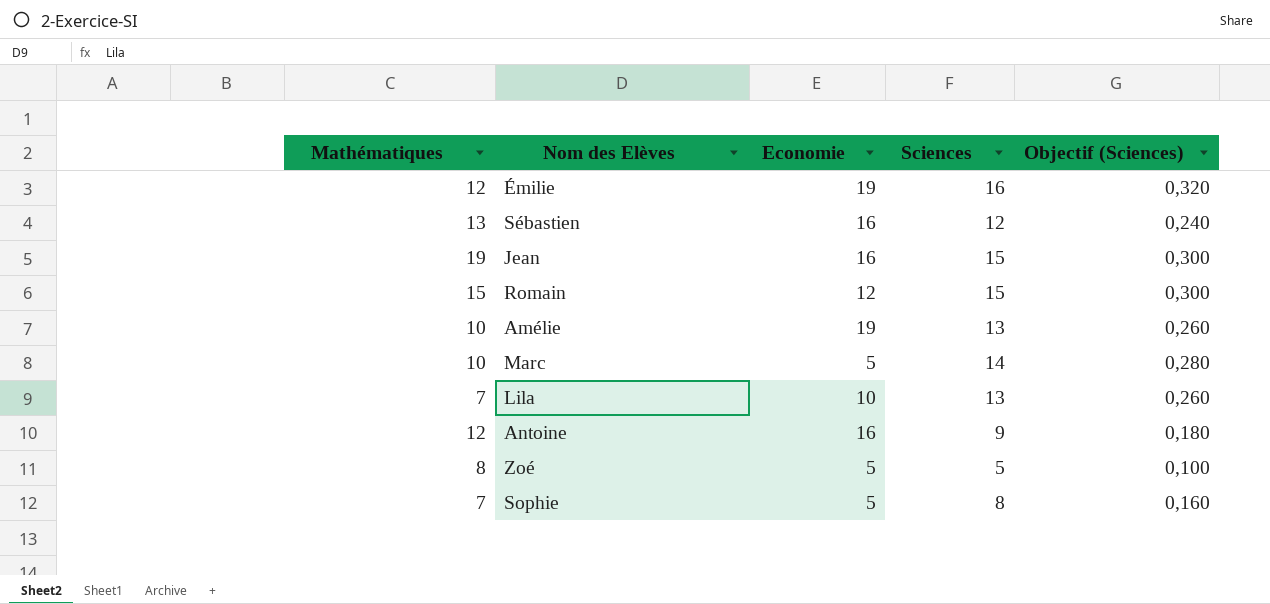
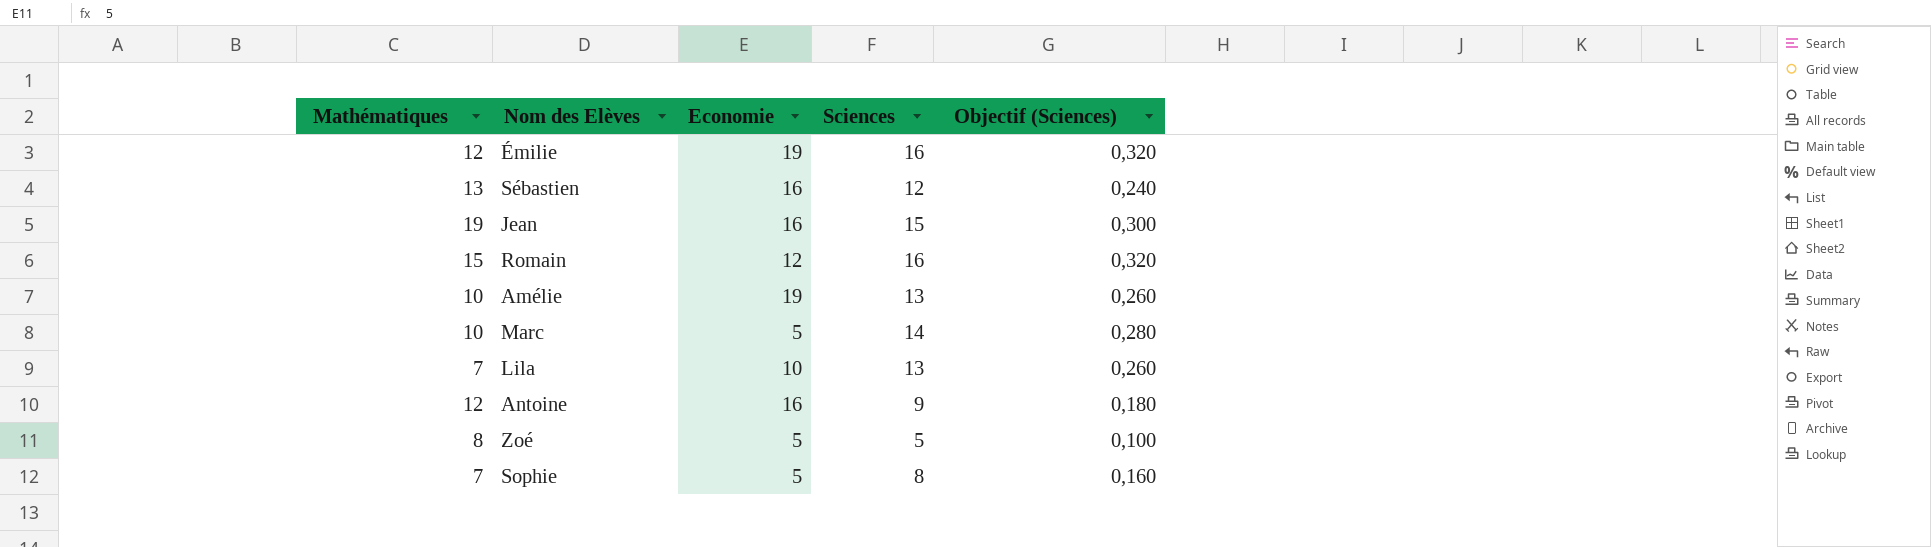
Romain | Sciences: 15 -> 16
Romain | Objectif (Sciences): 0,300 -> 0,320

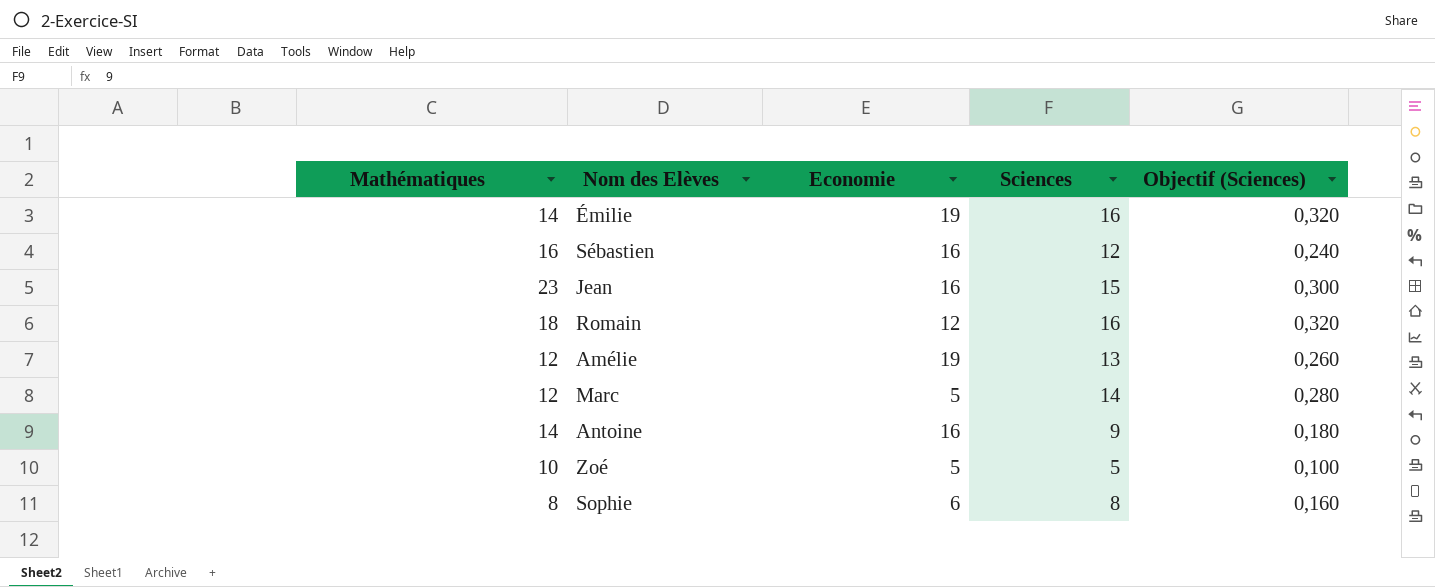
row Lila: 7 | 10 | 13 | 0,260 -> none
Émilie | Mathématiques: 12 -> 14
Sébastien | Mathématiques: 13 -> 16
Jean | Mathématiques: 19 -> 23
Romain | Mathématiques: 15 -> 18
Amélie | Mathématiques: 10 -> 12
Marc | Mathématiques: 10 -> 12
Antoine | Mathématiques: 12 -> 14
Zoé | Mathématiques: 8 -> 10
Sophie | Mathématiques: 7 -> 8
Sophie | Economie: 5 -> 6

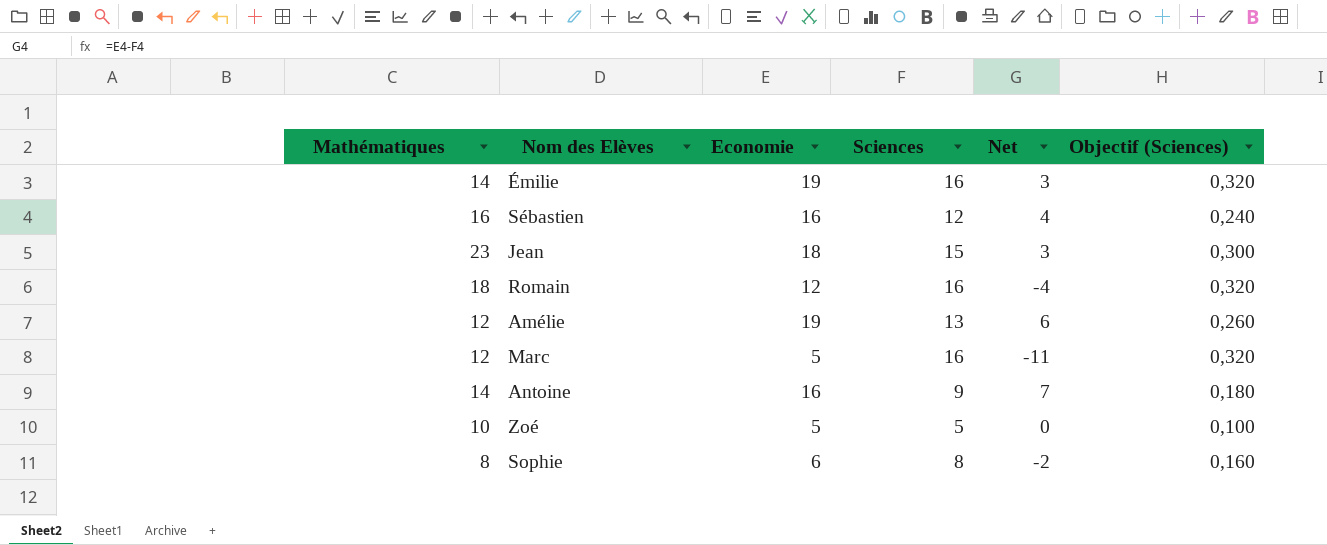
column Net | formula: none -> [Economie] - [Sciences]
Jean | Economie: 16 -> 18
Marc | Sciences: 14 -> 16
Marc | Objectif (Sciences): 0,280 -> 0,320

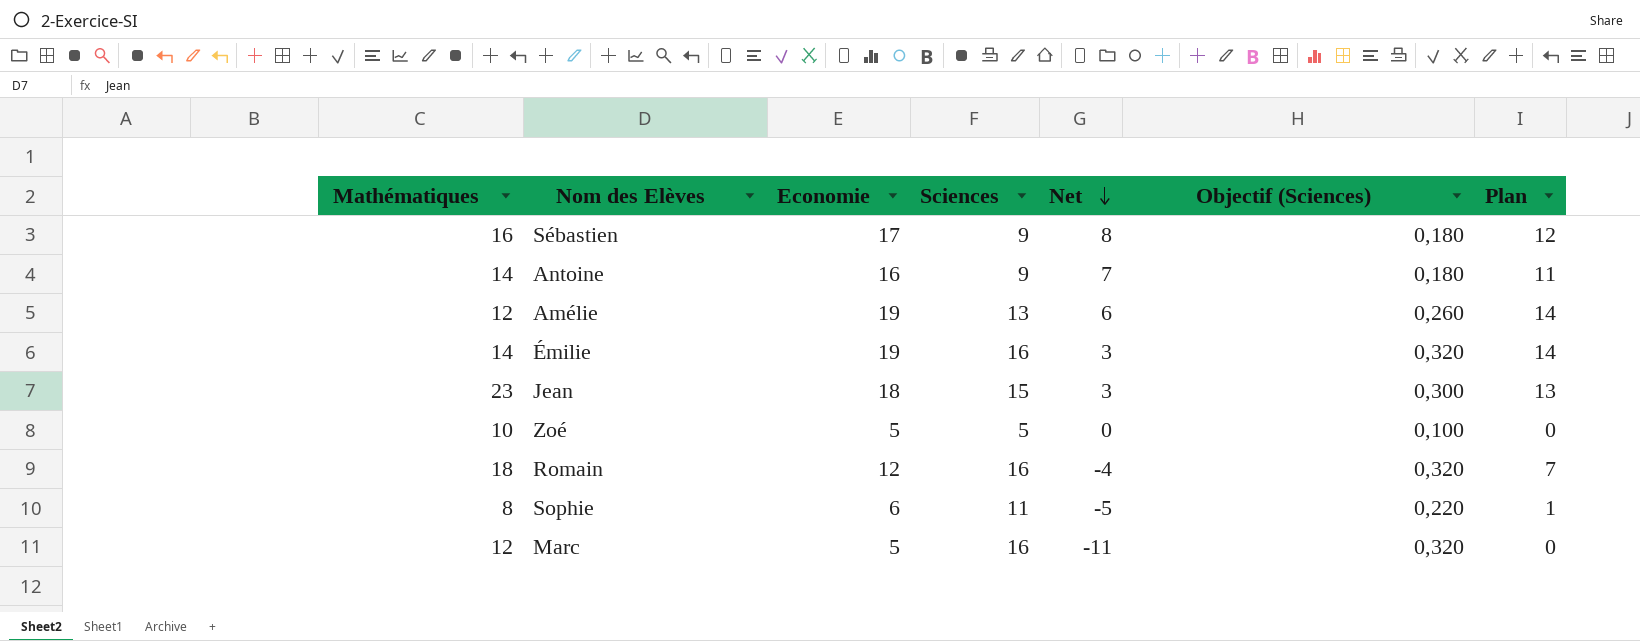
row order: none -> Net descending
column Plan | formula: none -> [Economie] - 5
Sébastien | Economie: 16 -> 17
Sébastien | Sciences: 12 -> 9
Sébastien | Net: 4 -> 8
Sébastien | Objectif (Sciences): 0,240 -> 0,180
Sophie | Sciences: 8 -> 11
Sophie | Net: -2 -> -5
Sophie | Objectif (Sciences): 0,160 -> 0,220

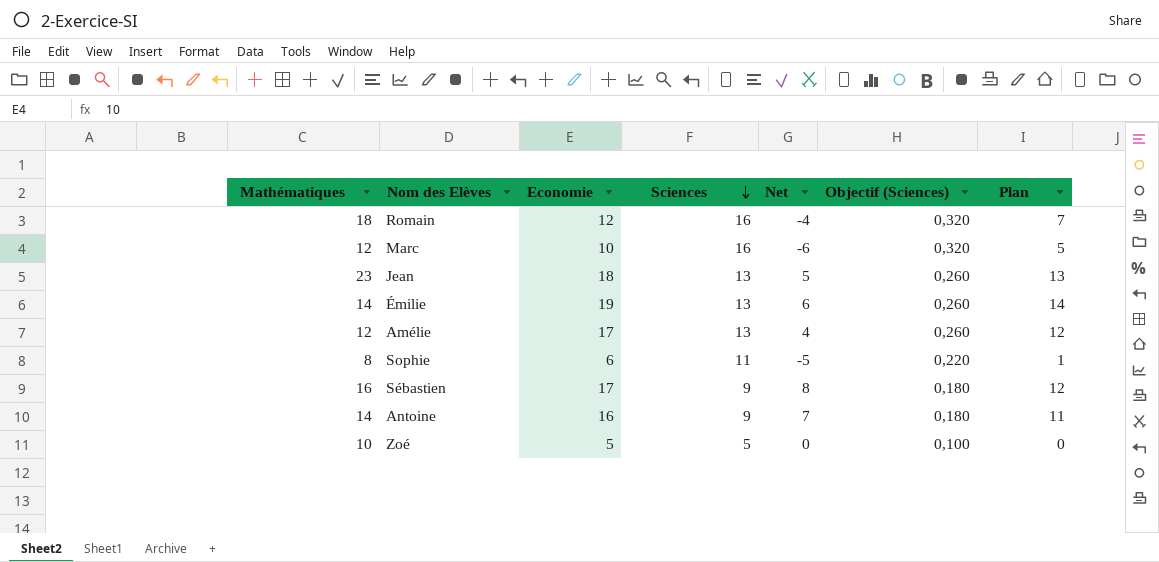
row order: Net descending -> Sciences descending
Marc | Economie: 5 -> 10
Marc | Net: -11 -> -6
Marc | Plan: 0 -> 5
Jean | Sciences: 15 -> 13
Jean | Net: 3 -> 5
Jean | Objectif (Sciences): 0,300 -> 0,260
Émilie | Sciences: 16 -> 13
Émilie | Net: 3 -> 6
Émilie | Objectif (Sciences): 0,320 -> 0,260
Amélie | Economie: 19 -> 17
Amélie | Net: 6 -> 4
Amélie | Plan: 14 -> 12

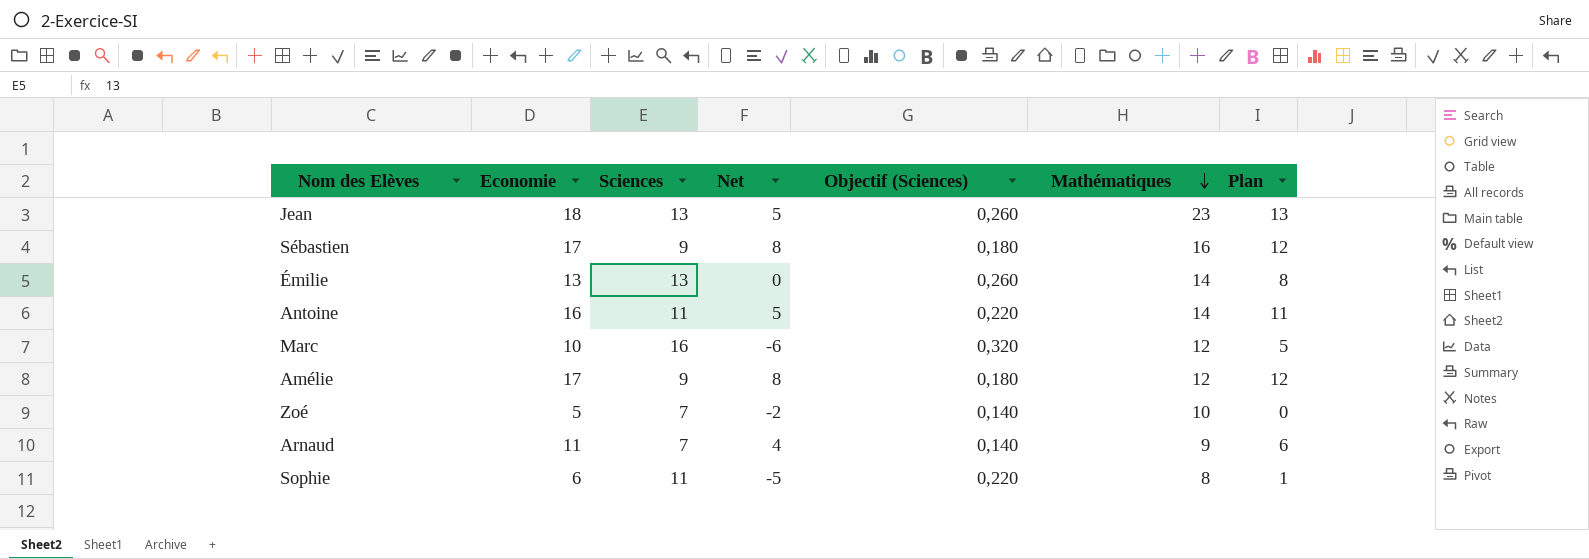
row order: Sciences descending -> Mathématiques descending
column Mathématiques | position: 1 -> 6
row Romain: 18 | 12 | 16 | -4 | 0,320 | 7 -> none
Émilie | Economie: 19 -> 13
Émilie | Net: 6 -> 0
Émilie | Plan: 14 -> 8
Antoine | Sciences: 9 -> 11
Antoine | Net: 7 -> 5
Antoine | Objectif (Sciences): 0,180 -> 0,220
Amélie | Sciences: 13 -> 9
Amélie | Net: 4 -> 8
Amélie | Objectif (Sciences): 0,260 -> 0,180
Zoé | Sciences: 5 -> 7
Zoé | Net: 0 -> -2
Zoé | Objectif (Sciences): 0,100 -> 0,140
row Arnaud: none -> 11 | 7 | 4 | 0,140 | 9 | 6

